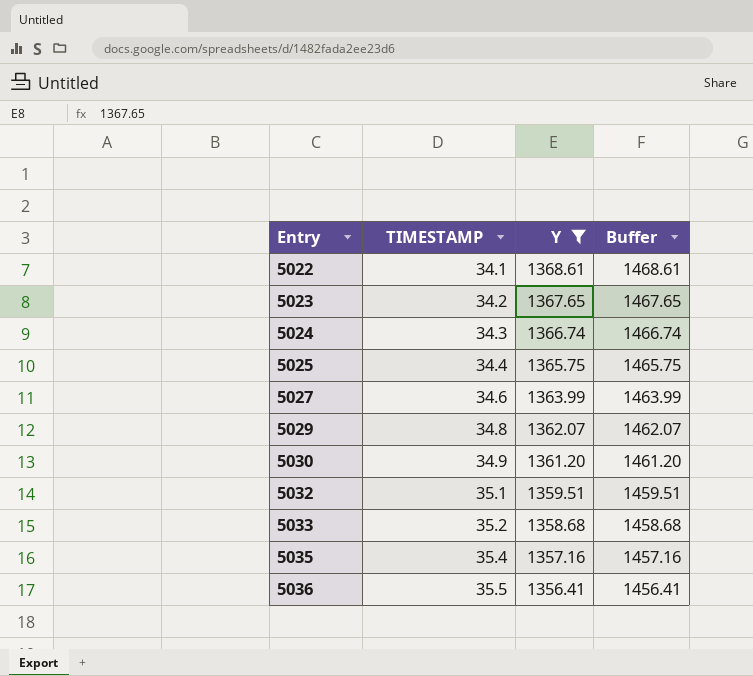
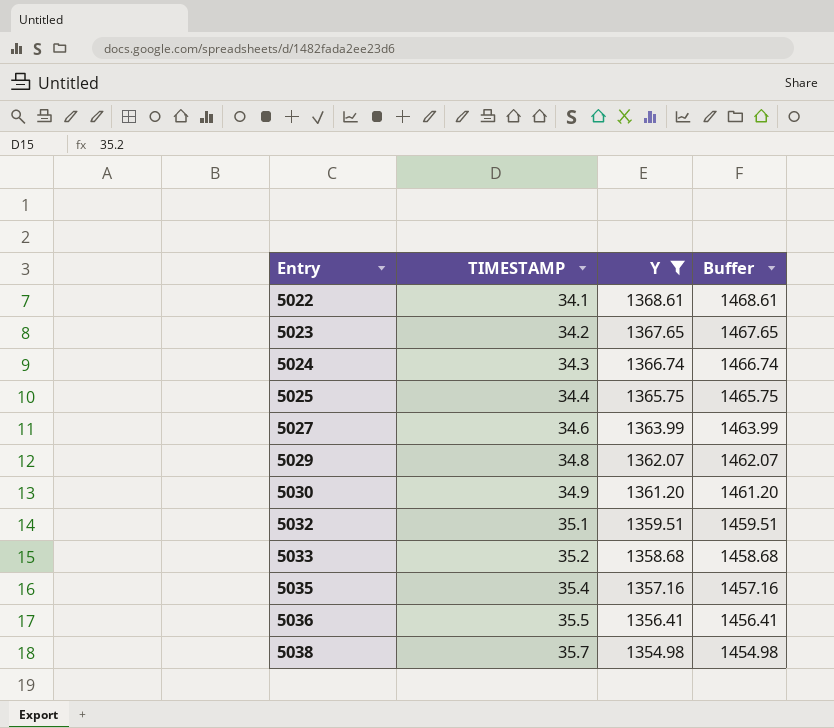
row 5038: none -> 35.7 | 1354.98 | 1454.98

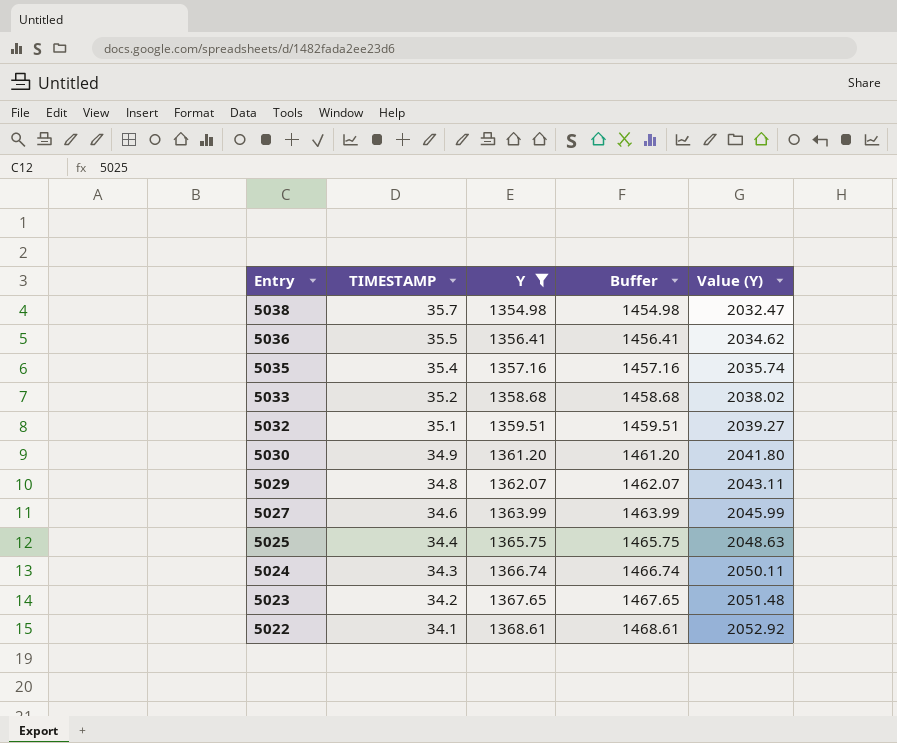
row order: Entry ascending -> Entry descending
column Value (Y) | formula: none -> [Y] * 1.5

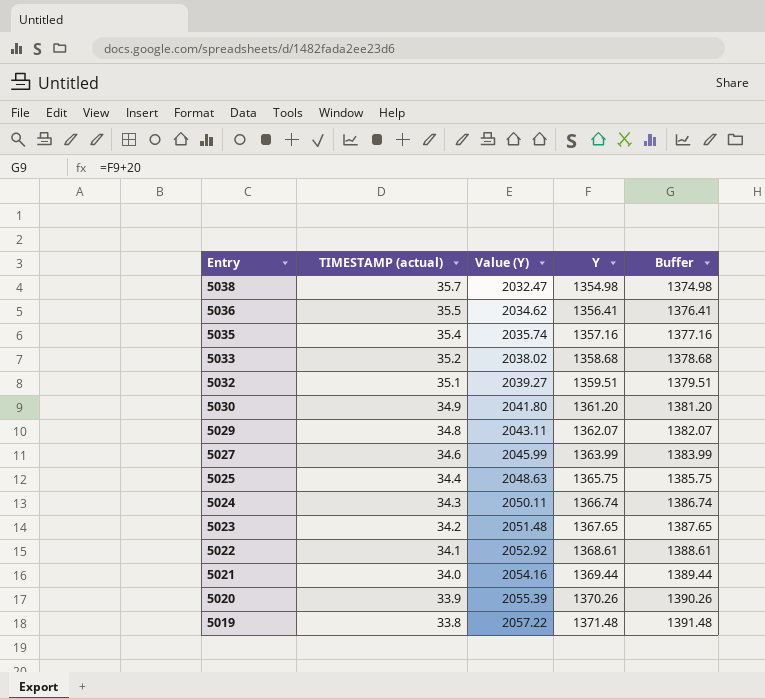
filter: Y <= 1368.61 -> none
column name: TIMESTAMP -> TIMESTAMP (actual)
column Value (Y) | position: 5 -> 3
column Buffer | formula: [Y] + 100 -> [Y] + 20

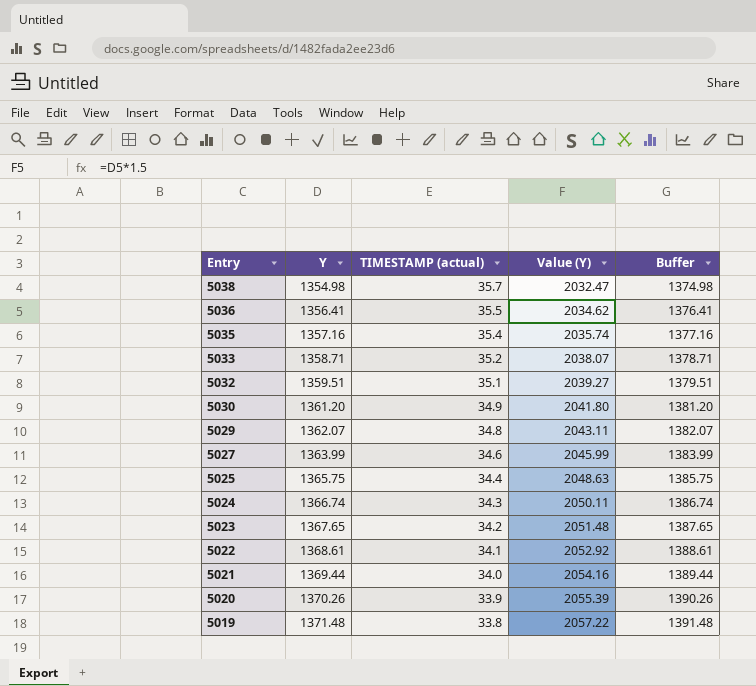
column Y | position: 4 -> 2
5033 | Y: 1358.68 -> 1358.71
5033 | Value (Y): 2038.02 -> 2038.07
5033 | Buffer: 1378.68 -> 1378.71

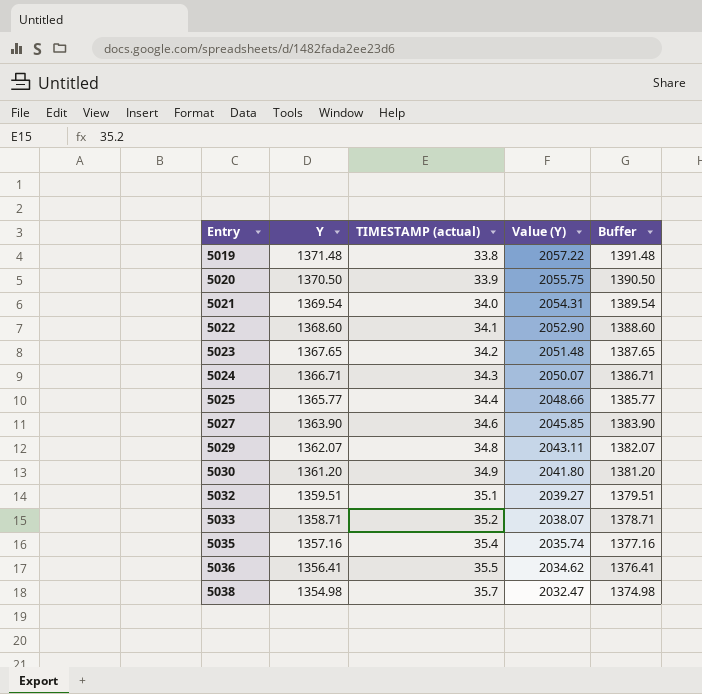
row order: Entry descending -> Entry ascending
5020 | Y: 1370.26 -> 1370.50
5020 | Value (Y): 2055.39 -> 2055.75
5020 | Buffer: 1390.26 -> 1390.50
5021 | Y: 1369.44 -> 1369.54
5021 | Value (Y): 2054.16 -> 2054.31
5021 | Buffer: 1389.44 -> 1389.54
5022 | Y: 1368.61 -> 1368.60
5022 | Value (Y): 2052.92 -> 2052.90
5022 | Buffer: 1388.61 -> 1388.60
5024 | Y: 1366.74 -> 1366.71
5024 | Value (Y): 2050.11 -> 2050.07
5024 | Buffer: 1386.74 -> 1386.71
5025 | Y: 1365.75 -> 1365.77
5025 | Value (Y): 2048.63 -> 2048.66
5025 | Buffer: 1385.75 -> 1385.77
5027 | Y: 1363.99 -> 1363.90
5027 | Value (Y): 2045.99 -> 2045.85
5027 | Buffer: 1383.99 -> 1383.90

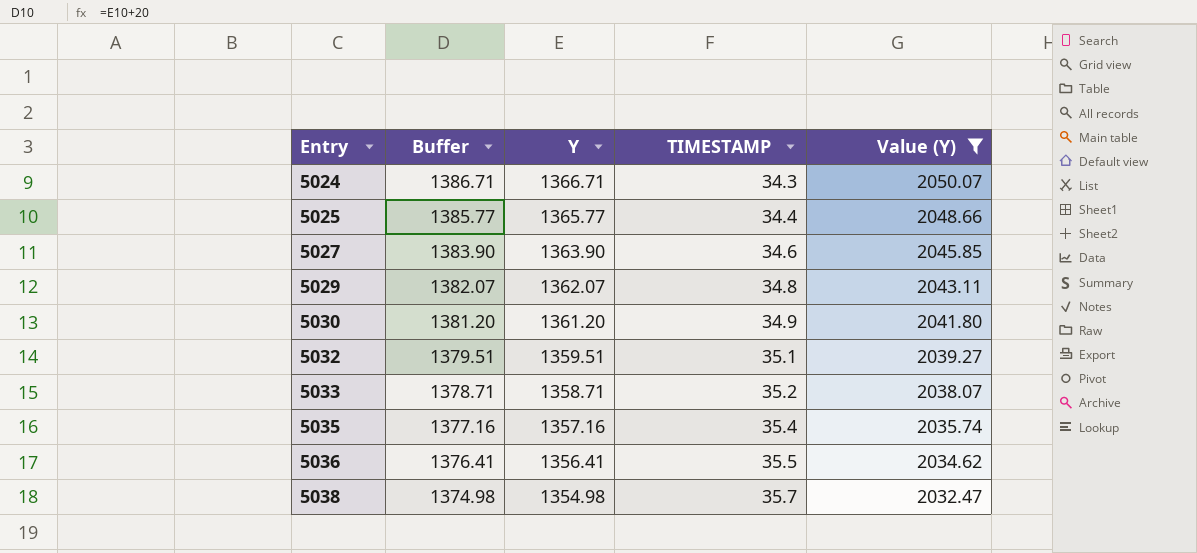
filter: none -> Value (Y) <= 2050.07
column Buffer | position: 5 -> 2
column name: TIMESTAMP (actual) -> TIMESTAMP

